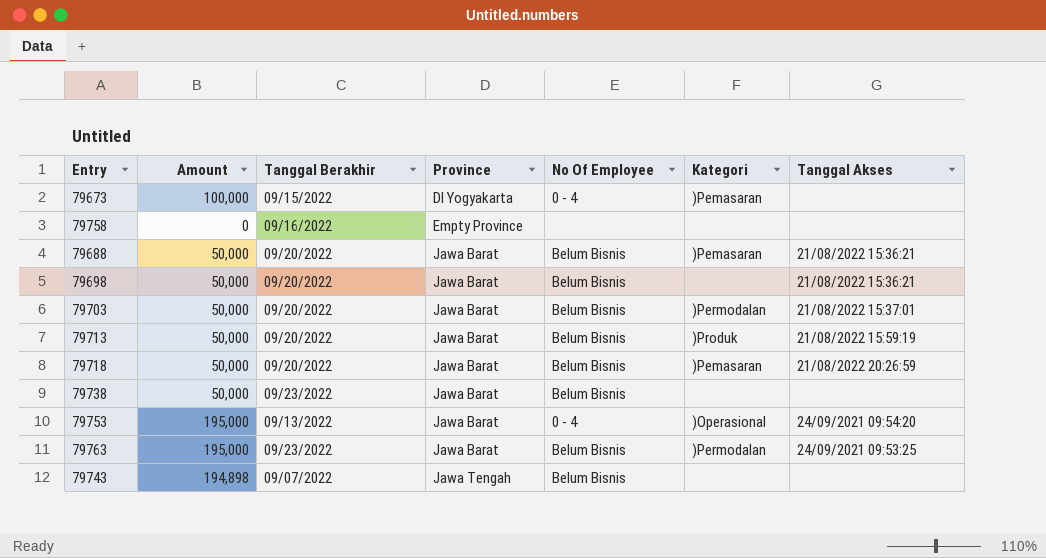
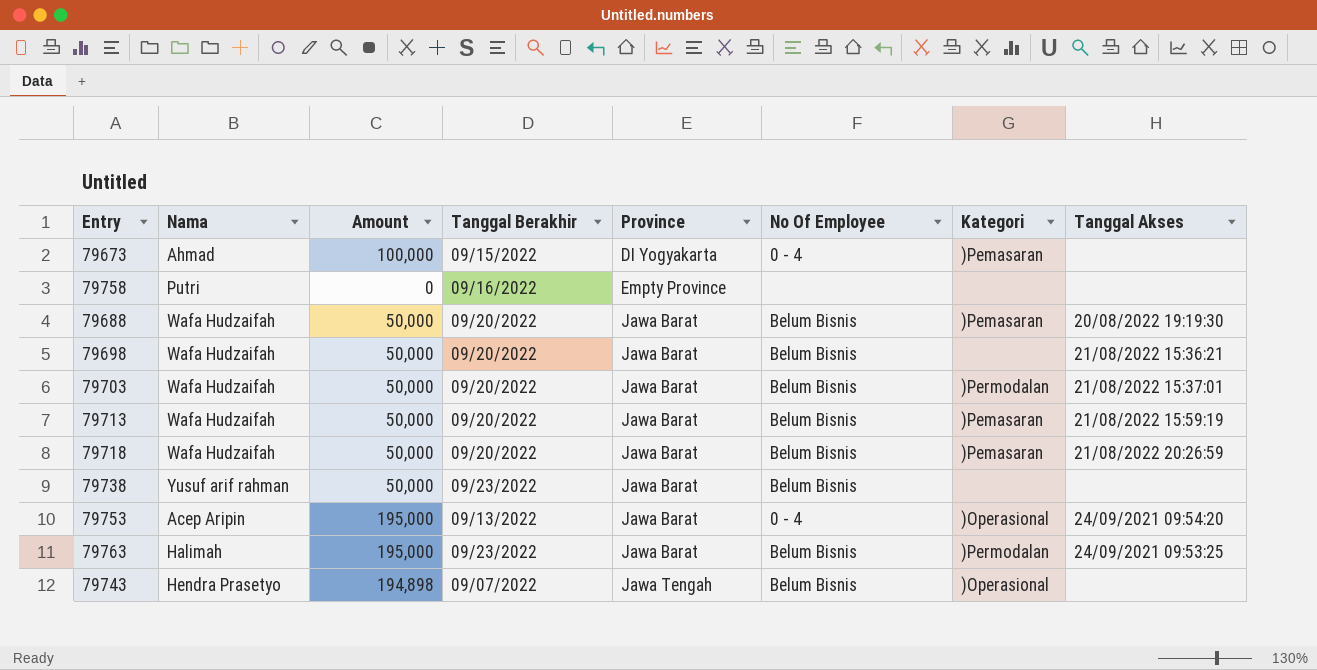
column Nama | position: none -> 2
79688 | Tanggal Akses: 21/08/2022 15:36:21 -> 20/08/2022 19:19:30
79713 | Kategori: )Produk -> )Pemasaran
79743 | Kategori: none -> )Operasional

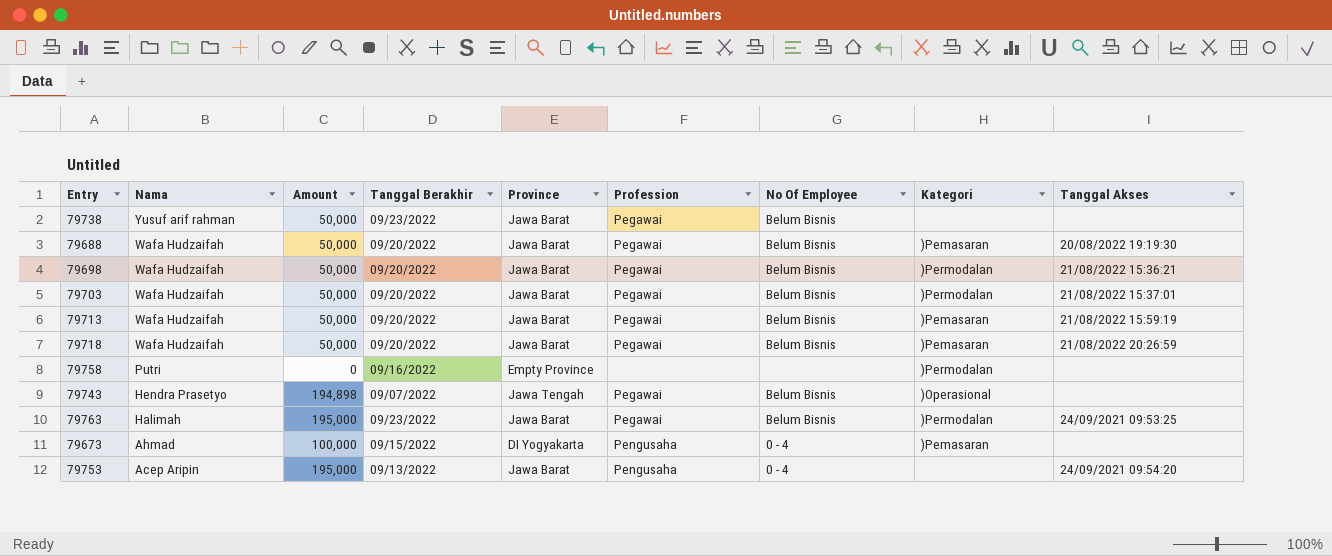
row order: Province ascending -> Nama descending
column Profession | position: none -> 6
79698 | Kategori: none -> )Permodalan
79758 | Kategori: none -> )Permodalan
79753 | Kategori: )Operasional -> none

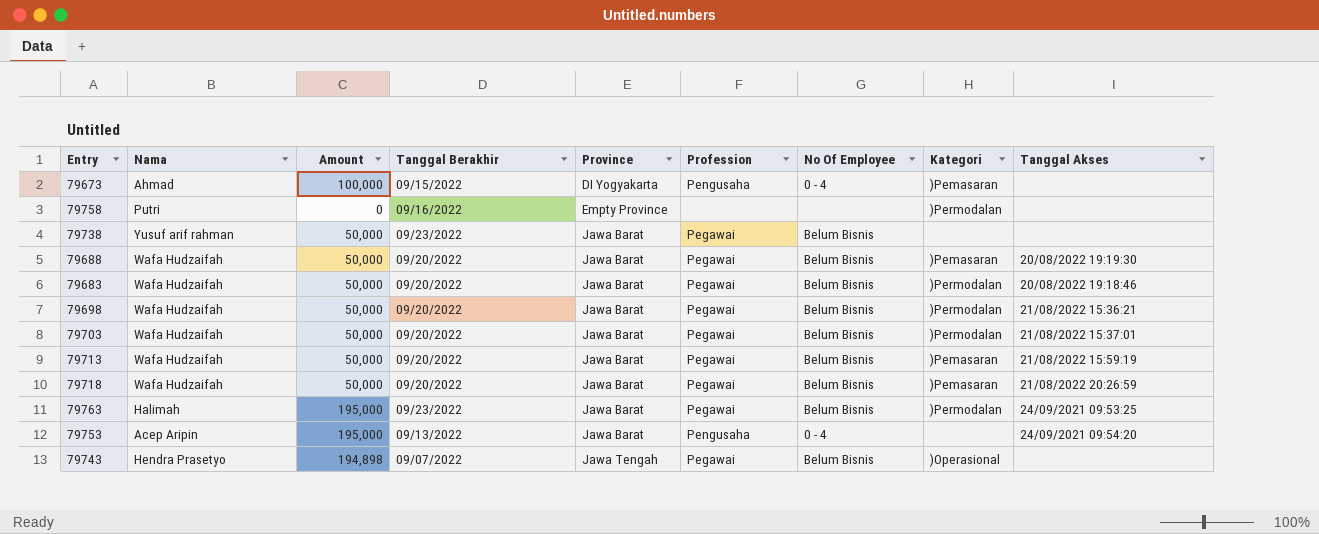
row order: Nama descending -> Province ascending
row 79683: none -> Wafa Hudzaifah | 50,000 | 09/20/2022 | Jawa Barat | Pegawai | Belum Bisnis | )Permodalan | 20/08/2022 19:18:46

